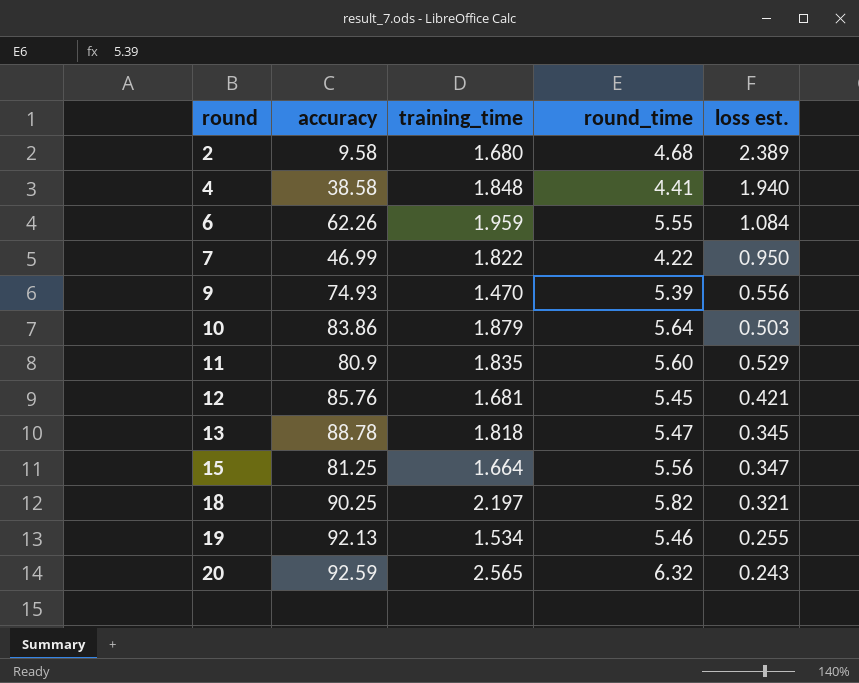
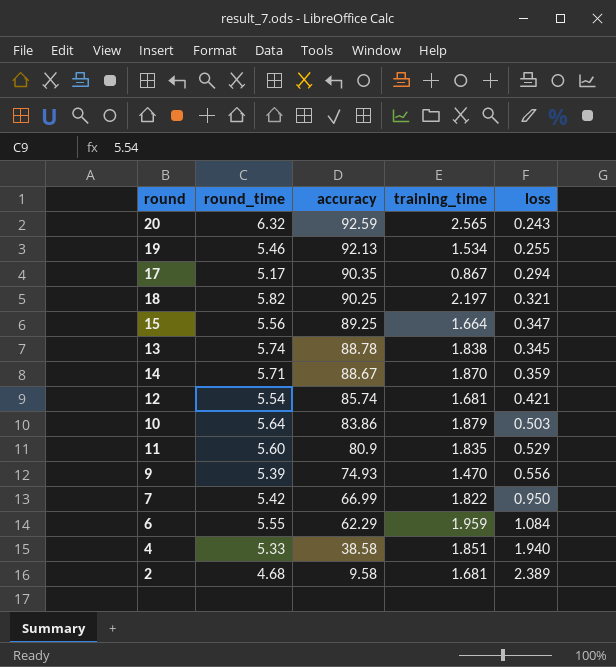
row order: round ascending -> accuracy descending
column round_time | position: 4 -> 2
column name: loss est. -> loss
row 17: none -> 5.17 | 90.35 | 0.867 | 0.294
15 | accuracy: 81.25 -> 89.25
13 | round_time: 5.47 -> 5.74
13 | training_time: 1.818 -> 1.838
row 14: none -> 5.71 | 88.67 | 1.870 | 0.359
12 | round_time: 5.45 -> 5.54
12 | accuracy: 85.76 -> 85.74
7 | round_time: 4.22 -> 5.42
7 | accuracy: 46.99 -> 66.99
6 | accuracy: 62.26 -> 62.29
4 | round_time: 4.41 -> 5.33
4 | training_time: 1.848 -> 1.851
2 | training_time: 1.680 -> 1.681

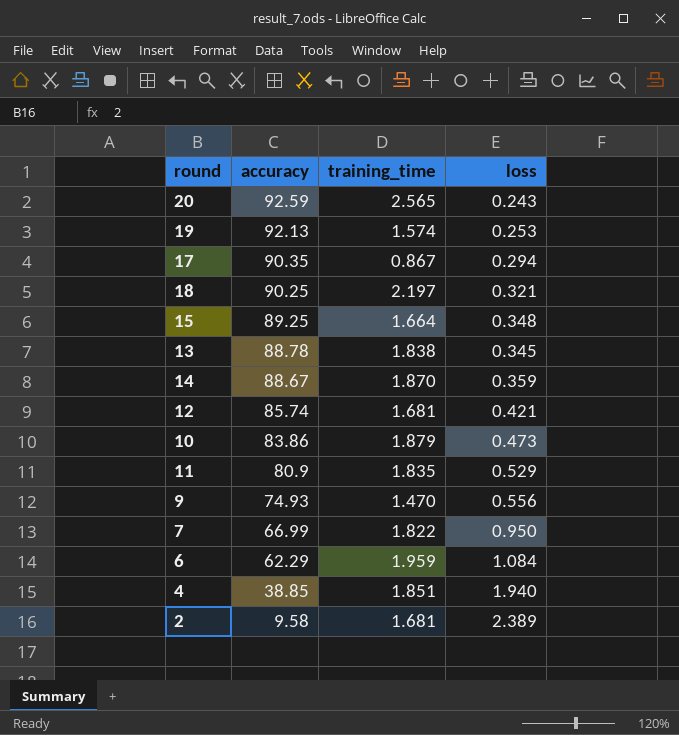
column round_time | position: 2 -> none
19 | training_time: 1.534 -> 1.574
19 | loss: 0.255 -> 0.253
15 | loss: 0.347 -> 0.348
10 | loss: 0.503 -> 0.473
4 | accuracy: 38.58 -> 38.85

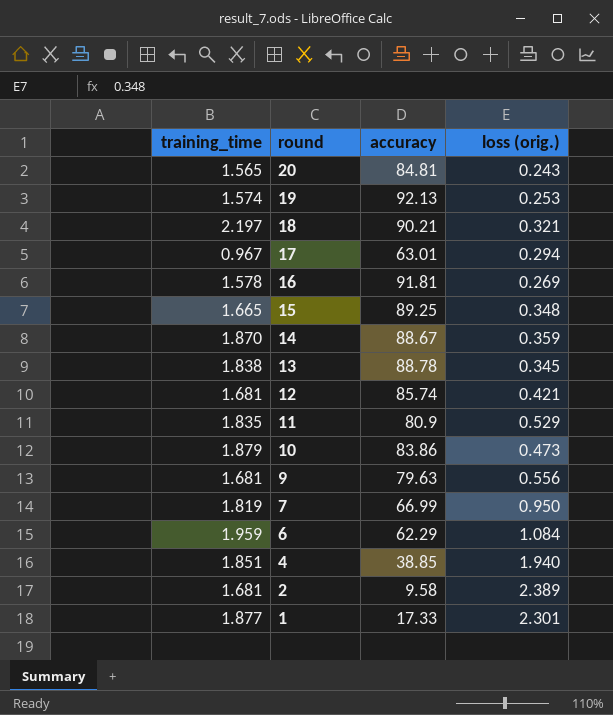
row order: accuracy descending -> round descending
column training_time | position: 3 -> 1
column name: loss -> loss (orig.)
20 | training_time: 2.565 -> 1.565
20 | accuracy: 92.59 -> 84.81
18 | accuracy: 90.25 -> 90.21
17 | training_time: 0.867 -> 0.967
17 | accuracy: 90.35 -> 63.01
row 16: none -> 1.578 | 91.81 | 0.269
15 | training_time: 1.664 -> 1.665
9 | training_time: 1.470 -> 1.681
9 | accuracy: 74.93 -> 79.63
7 | training_time: 1.822 -> 1.819
row 1: none -> 1.877 | 17.33 | 2.301

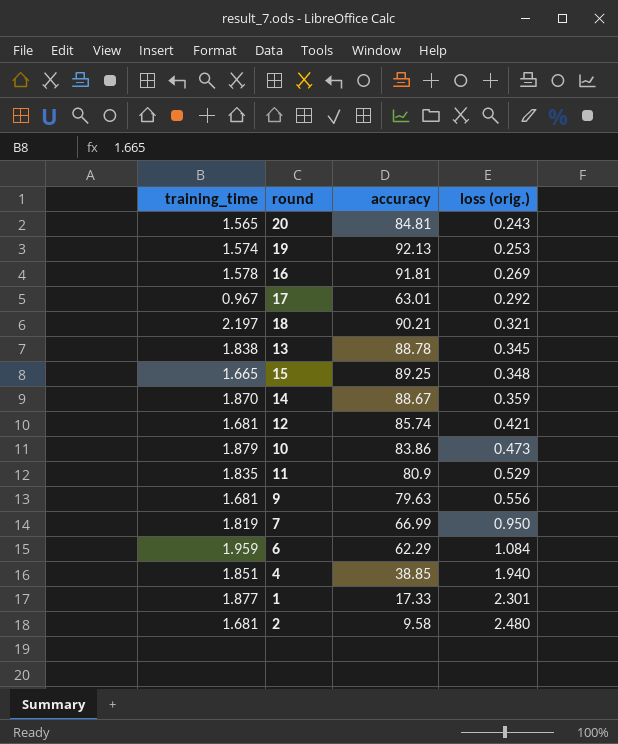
row order: round descending -> loss (orig.) ascending
17 | loss (orig.): 0.294 -> 0.292
2 | loss (orig.): 2.389 -> 2.480

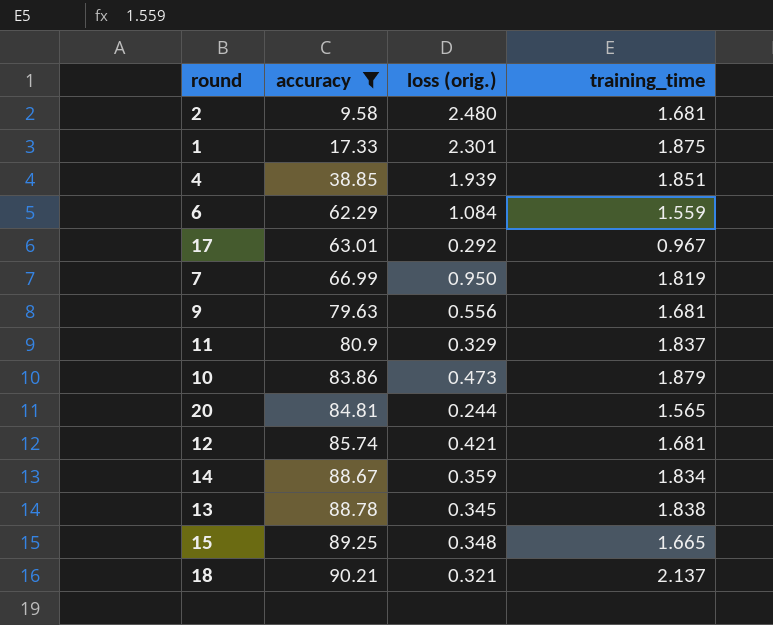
filter: none -> accuracy <= 90.21
row order: loss (orig.) ascending -> accuracy ascending
column training_time | position: 1 -> 4
1 | training_time: 1.877 -> 1.875
4 | loss (orig.): 1.940 -> 1.939
6 | training_time: 1.959 -> 1.559
11 | loss (orig.): 0.529 -> 0.329
11 | training_time: 1.835 -> 1.837
20 | loss (orig.): 0.243 -> 0.244
14 | training_time: 1.870 -> 1.834
18 | training_time: 2.197 -> 2.137

